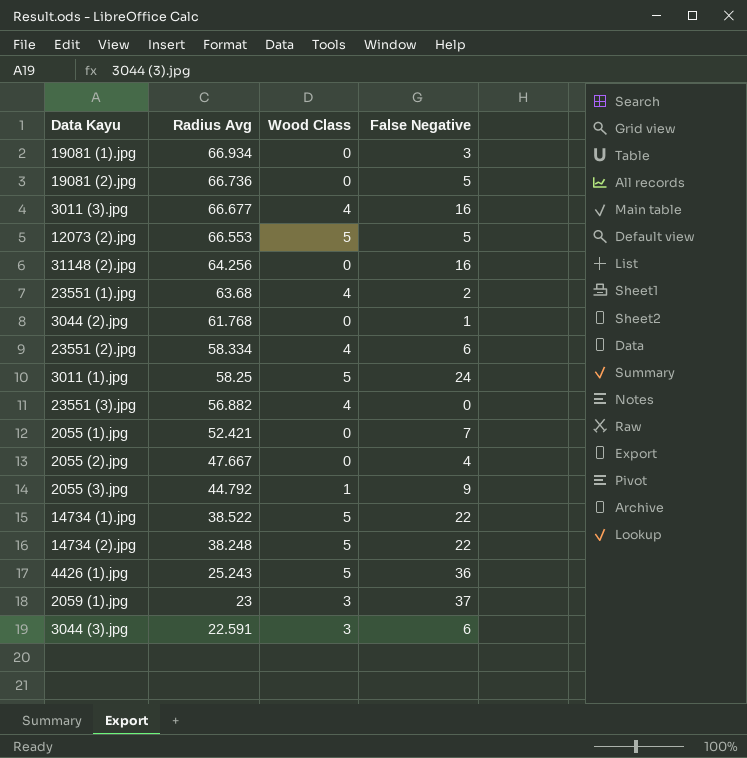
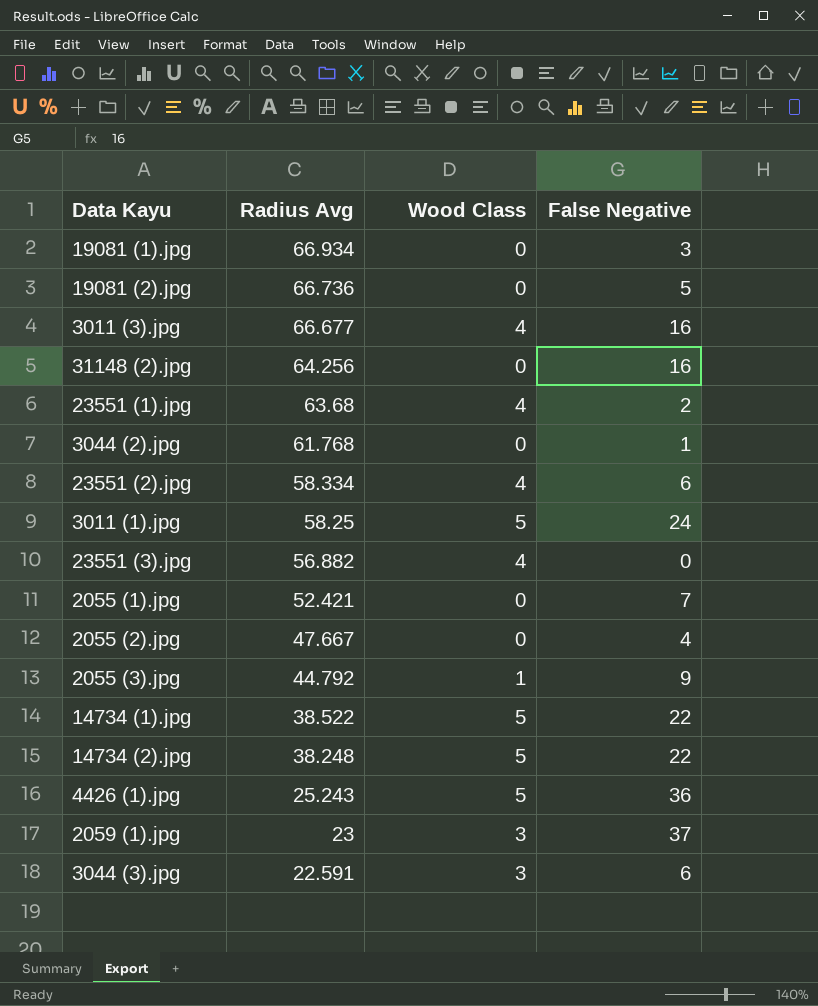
row 12073 (2).jpg: 66.553 | 5 | 5 -> none

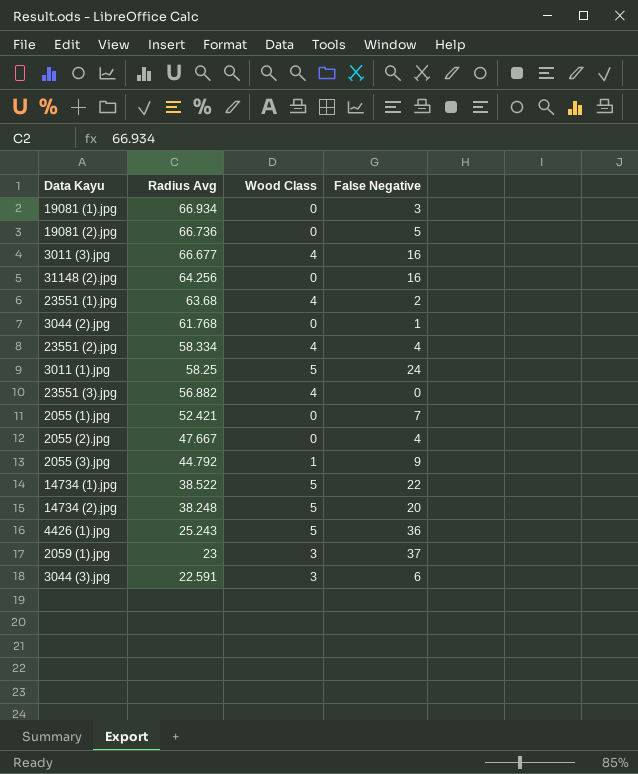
23551 (2).jpg | False Negative: 6 -> 4
14734 (2).jpg | False Negative: 22 -> 20

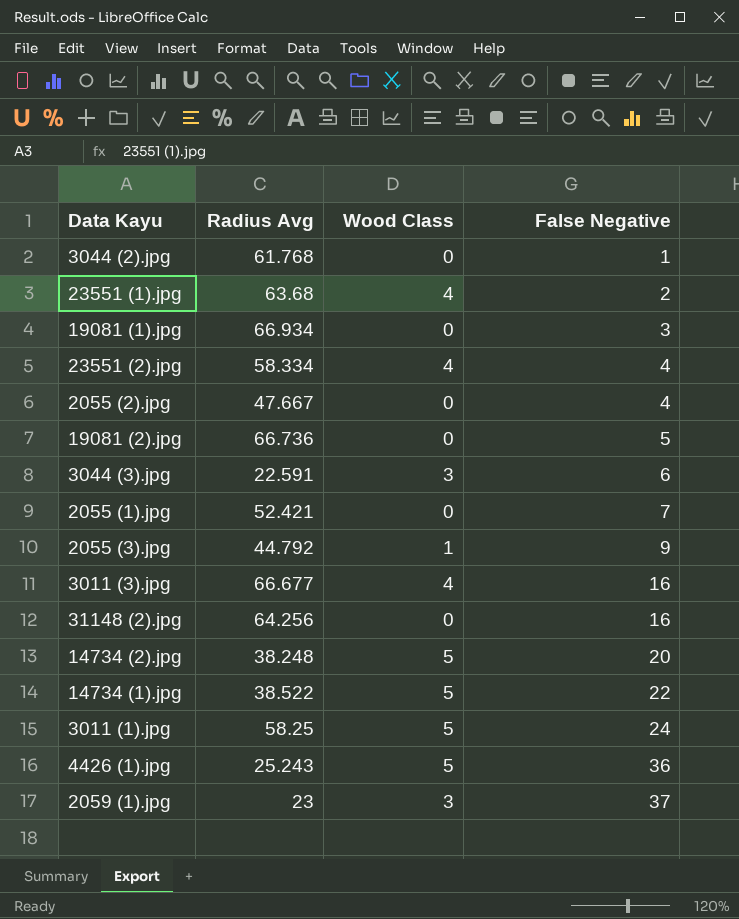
row order: Radius Avg descending -> False Negative ascending
row 23551 (3).jpg: 56.882 | 4 | 0 -> none

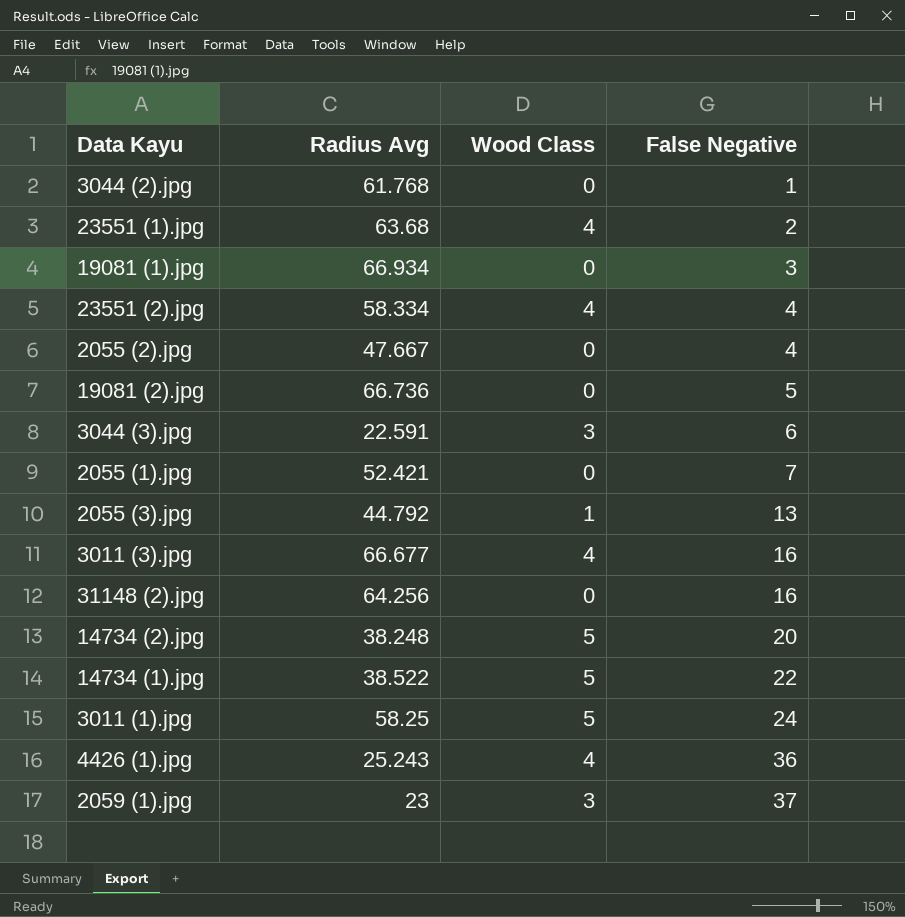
2055 (3).jpg | False Negative: 9 -> 13
4426 (1).jpg | Wood Class: 5 -> 4

